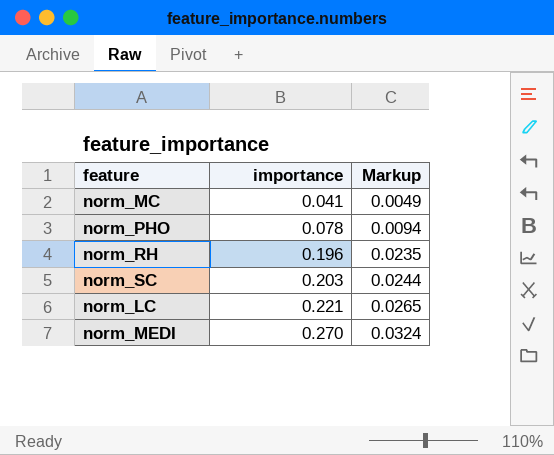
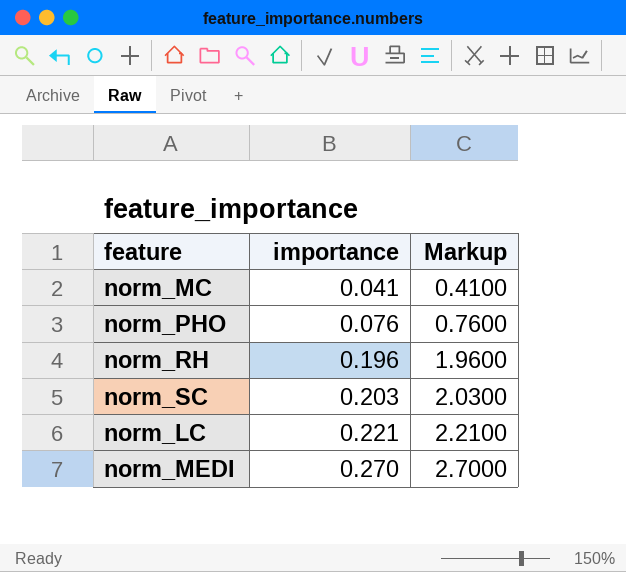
column Markup | formula: [importance] * 0.12 -> [importance] * 10
norm_PHO | importance: 0.078 -> 0.076

